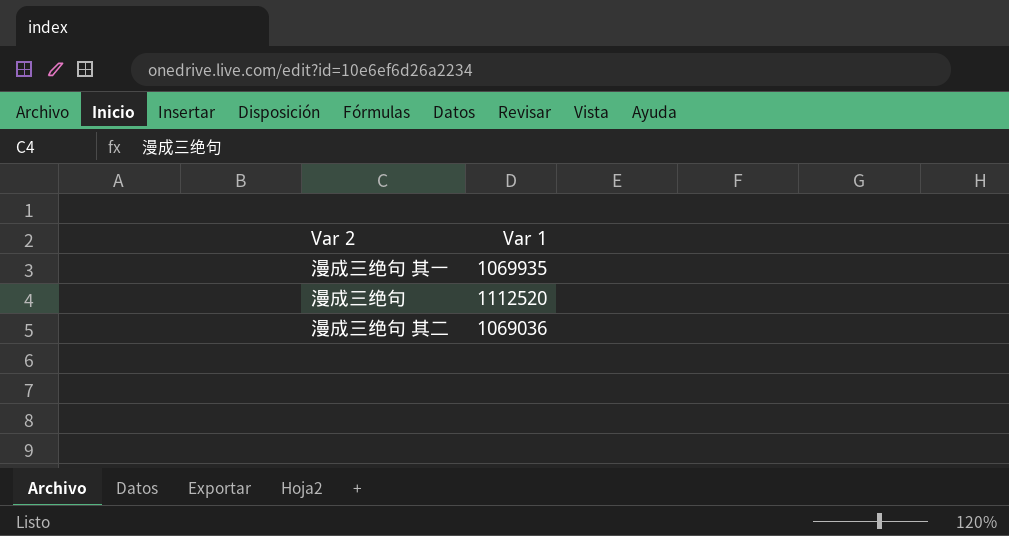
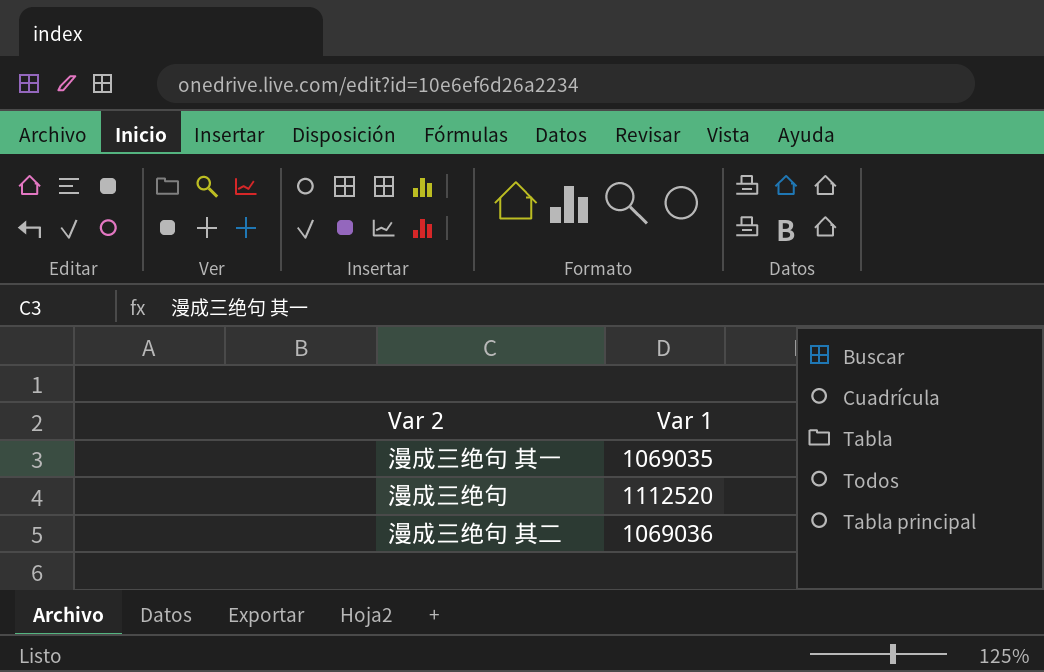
漫成三绝句 其一 | Var 1: 1069935 -> 1069035

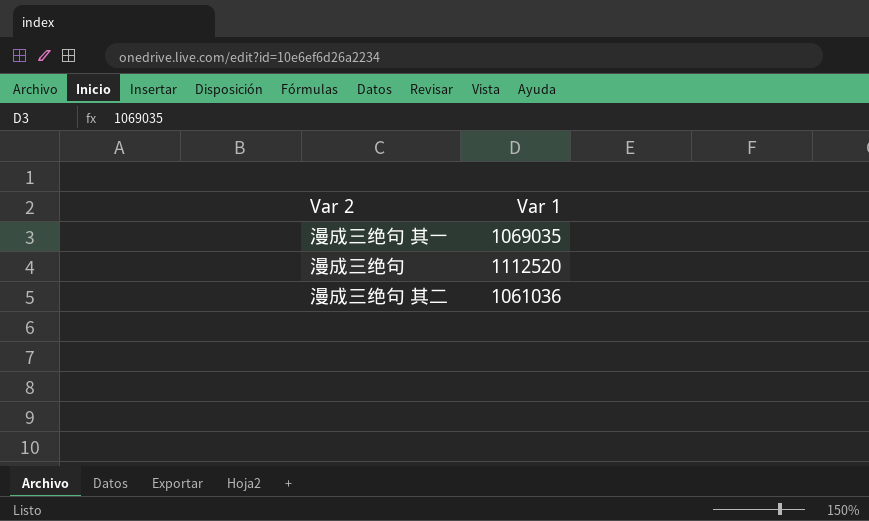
漫成三绝句 其二 | Var 1: 1069036 -> 1061036

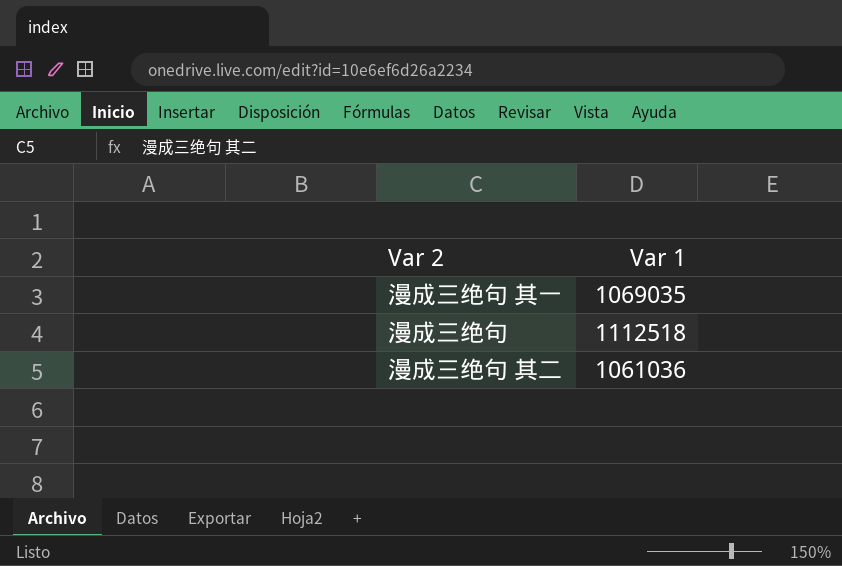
漫成三绝句 | Var 1: 1112520 -> 1112518

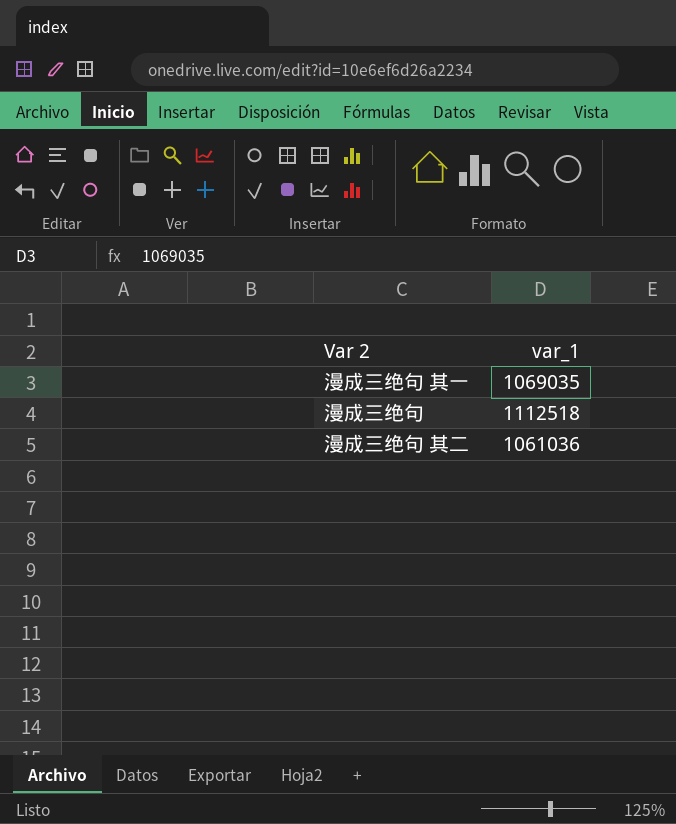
column name: Var 1 -> var_1

